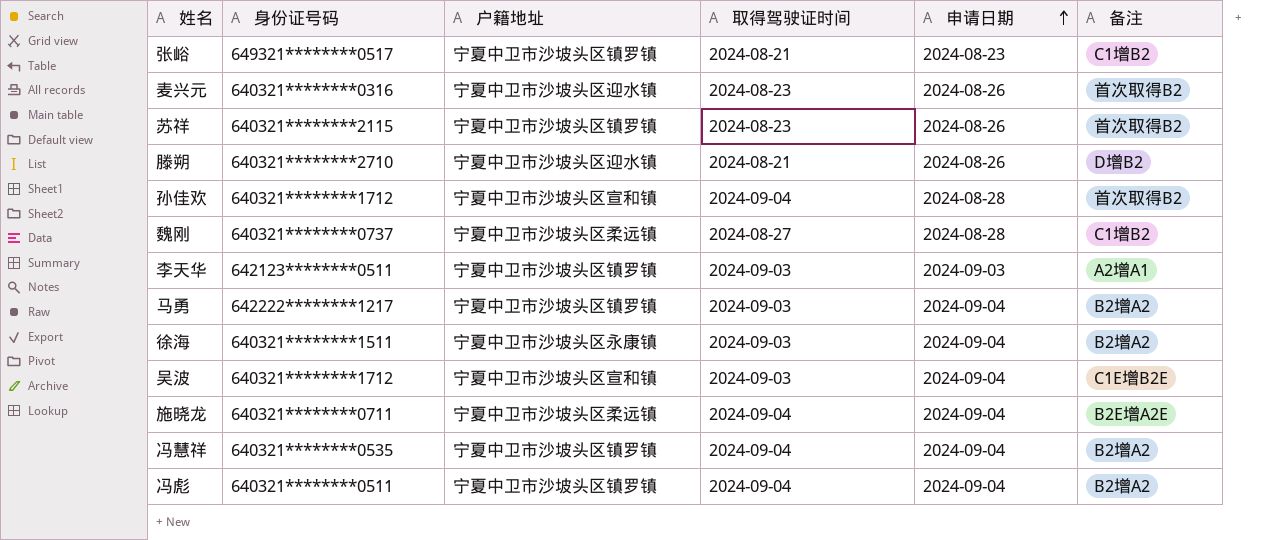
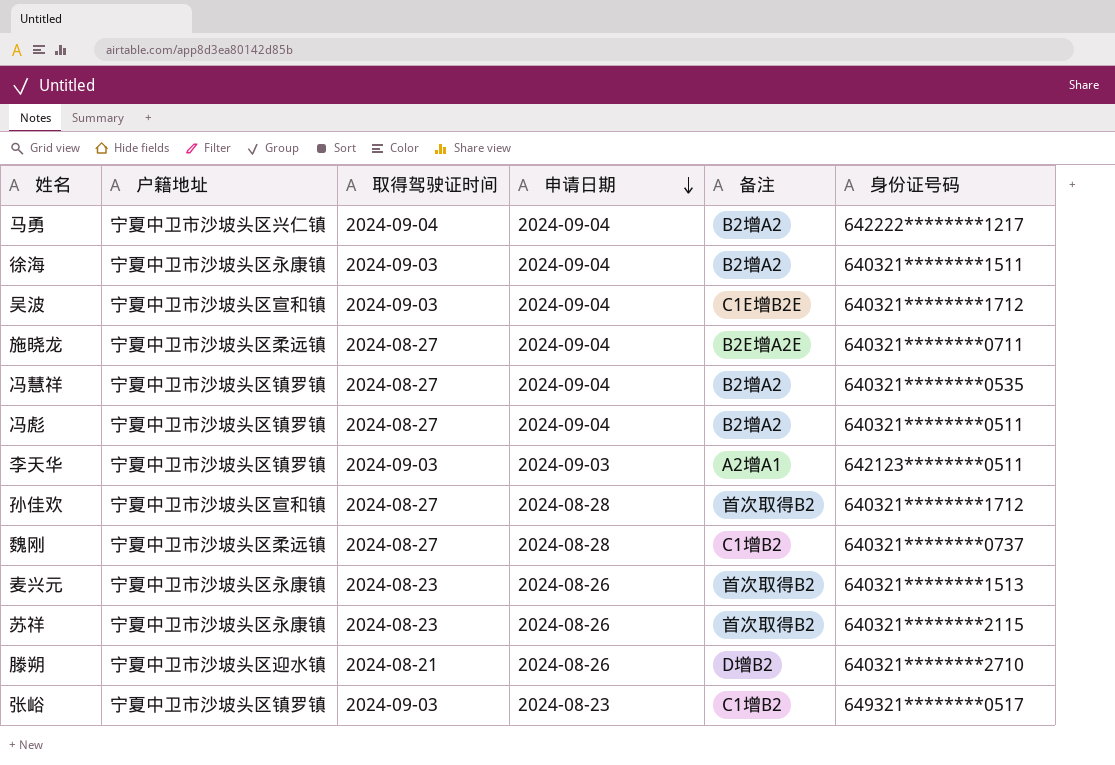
row order: 申请日期 ascending -> 申请日期 descending
column 身份证号码 | position: 2 -> 6
马勇 | 户籍地址: 宁夏中卫市沙坡头区镇罗镇 -> 宁夏中卫市沙坡头区兴仁镇
马勇 | 取得驾驶证时间: 2024-09-03 -> 2024-09-04
施晓龙 | 取得驾驶证时间: 2024-09-04 -> 2024-08-27
冯慧祥 | 取得驾驶证时间: 2024-09-04 -> 2024-08-27
冯彪 | 取得驾驶证时间: 2024-09-04 -> 2024-08-27
孙佳欢 | 取得驾驶证时间: 2024-09-04 -> 2024-08-27
麦兴元 | 户籍地址: 宁夏中卫市沙坡头区迎水镇 -> 宁夏中卫市沙坡头区永康镇
麦兴元 | 身份证号码: 640321********0316 -> 640321********1513
苏祥 | 户籍地址: 宁夏中卫市沙坡头区镇罗镇 -> 宁夏中卫市沙坡头区永康镇
张峪 | 取得驾驶证时间: 2024-08-21 -> 2024-09-03

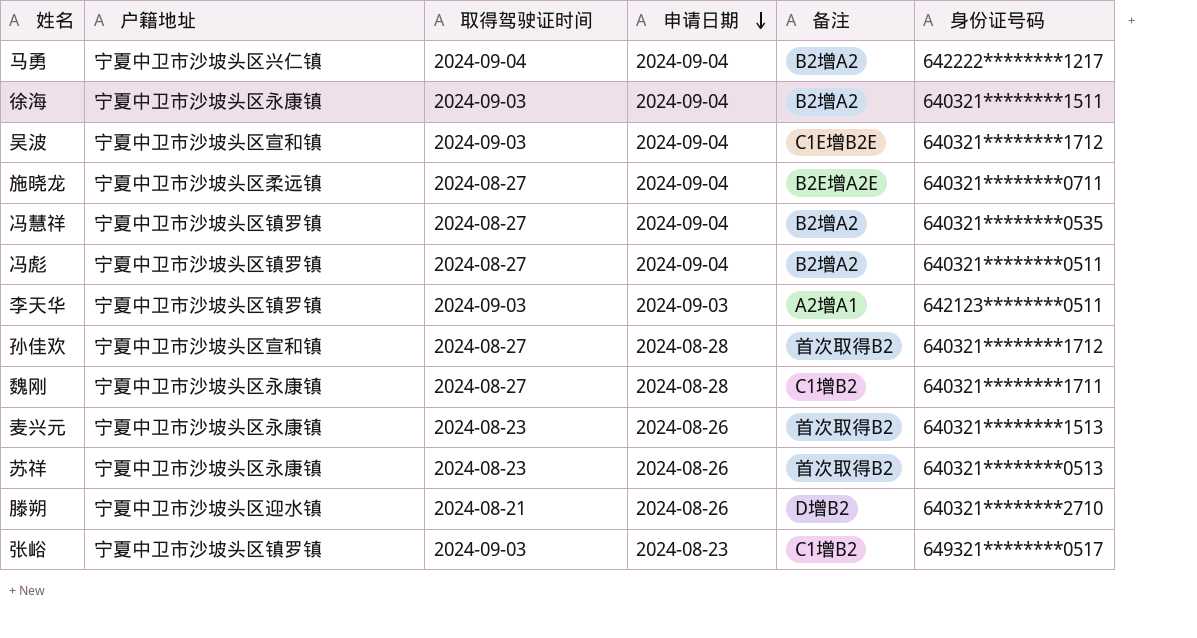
魏刚 | 户籍地址: 宁夏中卫市沙坡头区柔远镇 -> 宁夏中卫市沙坡头区永康镇
魏刚 | 身份证号码: 640321********0737 -> 640321********1711
苏祥 | 身份证号码: 640321********2115 -> 640321********0513

